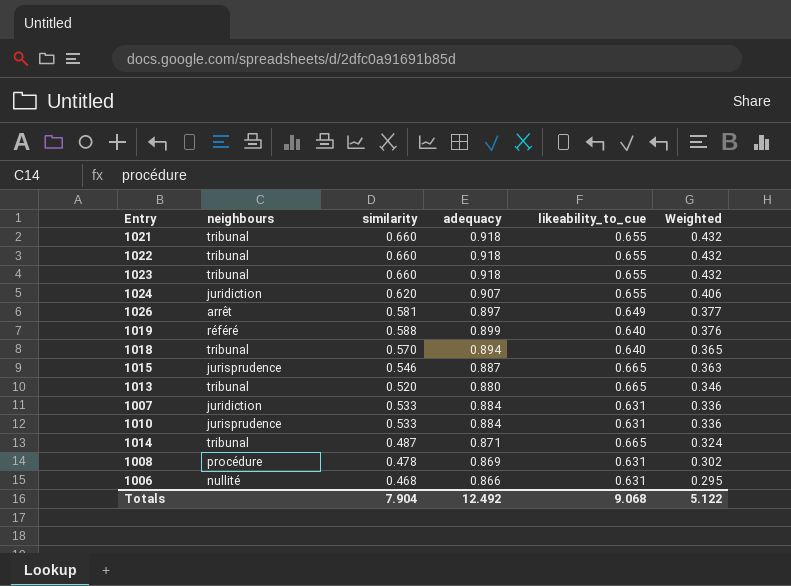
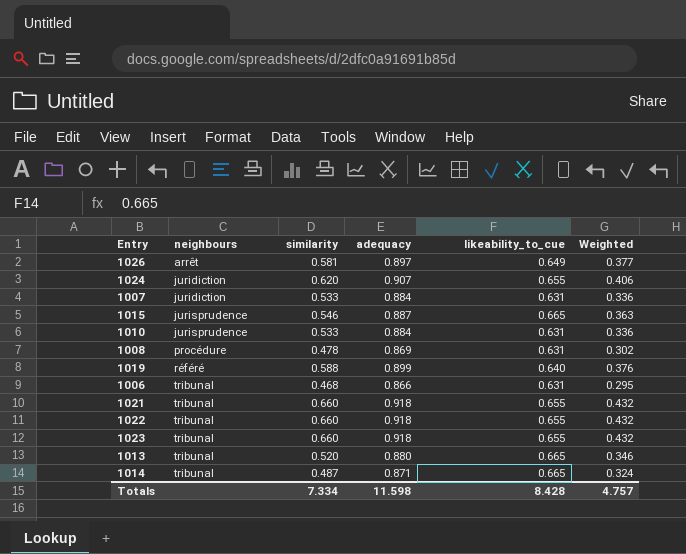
row order: Weighted descending -> neighbours ascending
row 1018: tribunal | 0.570 | 0.894 | 0.640 | 0.365 -> none
1006 | neighbours: nullité -> tribunal
Totals | similarity: 7.904 -> 7.334
Totals | adequacy: 12.492 -> 11.598
Totals | likeability_to_cue: 9.068 -> 8.428
Totals | Weighted: 5.122 -> 4.757

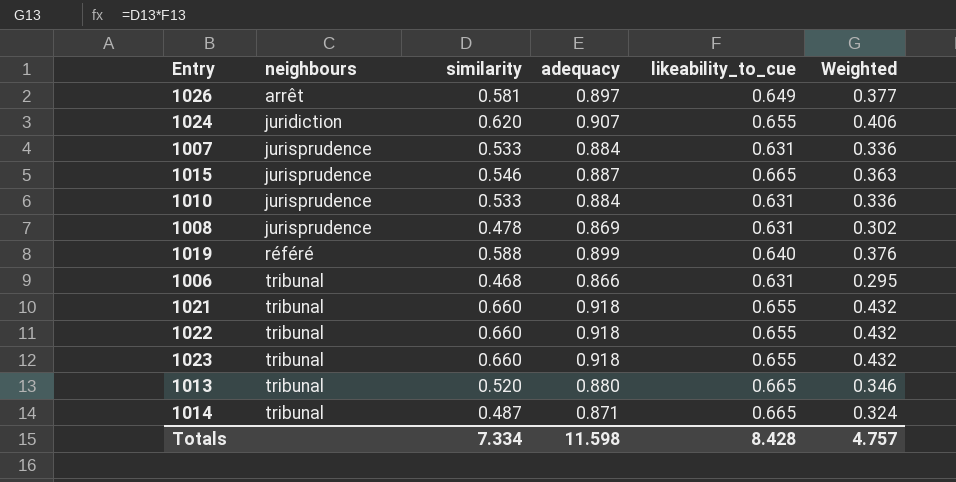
1007 | neighbours: juridiction -> jurisprudence
1008 | neighbours: procédure -> jurisprudence

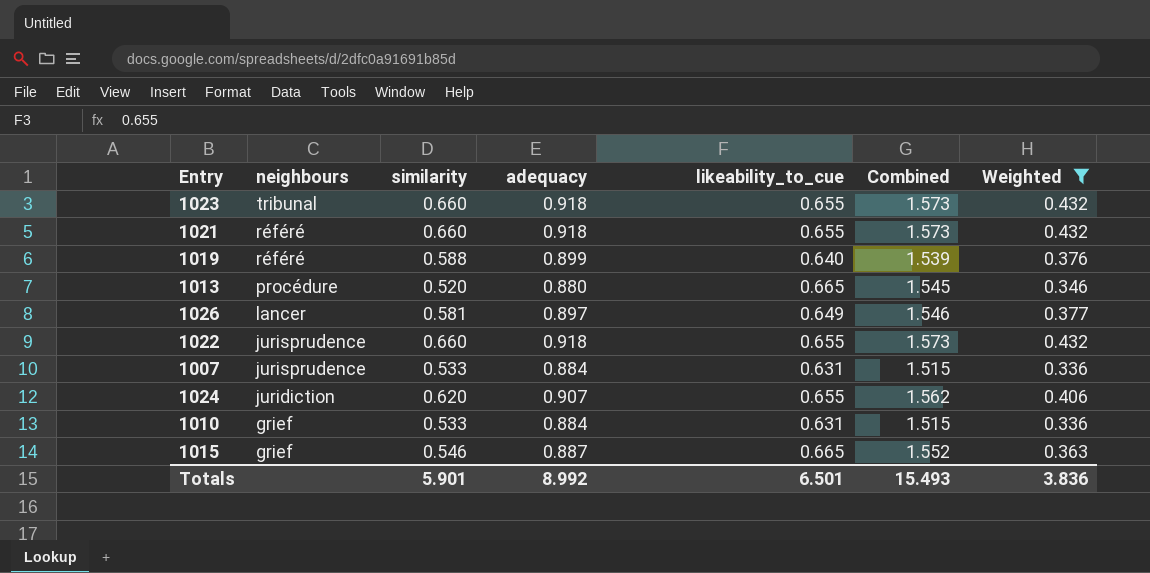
filter: none -> Weighted >= 0.336
row order: neighbours ascending -> neighbours descending
column Combined | formula: none -> [adequacy] + [likeability_to_cue]
1021 | neighbours: tribunal -> référé
1013 | neighbours: tribunal -> procédure
1026 | neighbours: arrêt -> lancer
1022 | neighbours: tribunal -> jurisprudence
1010 | neighbours: jurisprudence -> grief
1015 | neighbours: jurisprudence -> grief
Totals | similarity: 7.334 -> 5.901
Totals | adequacy: 11.598 -> 8.992
Totals | likeability_to_cue: 8.428 -> 6.501
Totals | Weighted: 4.757 -> 3.836

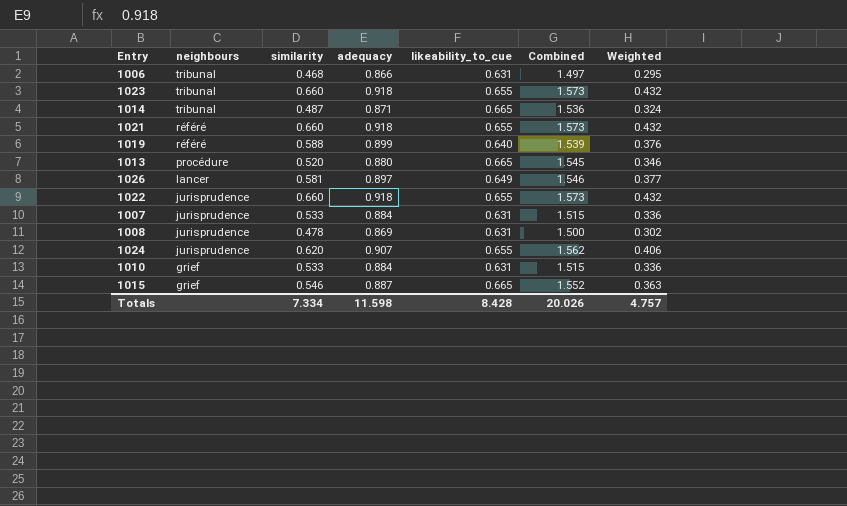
filter: Weighted >= 0.336 -> none
1024 | neighbours: juridiction -> jurisprudence
Totals | similarity: 5.901 -> 7.334
Totals | adequacy: 8.992 -> 11.598
Totals | likeability_to_cue: 6.501 -> 8.428
Totals | Combined: 15.493 -> 20.026
Totals | Weighted: 3.836 -> 4.757

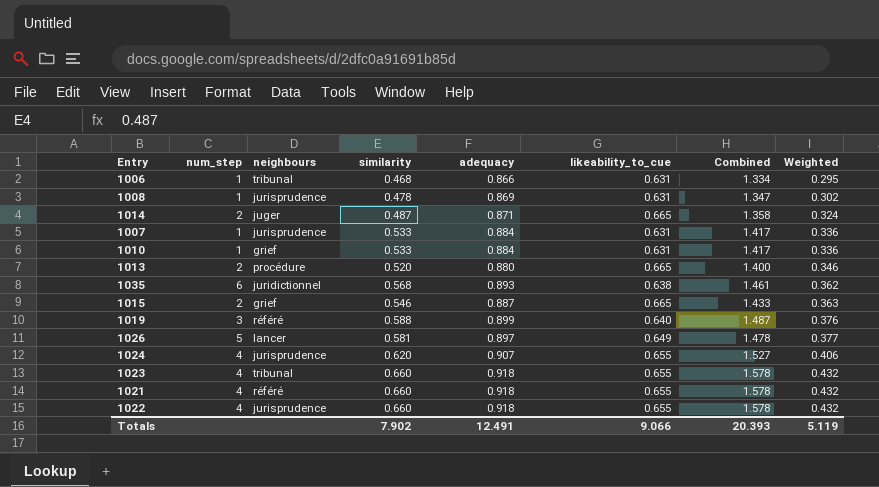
row order: neighbours descending -> Weighted ascending
column num_step | position: none -> 2
column Combined | formula: [adequacy] + [likeability_to_cue] -> [similarity] + [adequacy]
1014 | neighbours: tribunal -> juger
row 1035: none -> 6 | juridictionnel | 0.568 | 0.893 | 0.638 | 1.461 | 0.362
Totals | similarity: 7.334 -> 7.902
Totals | adequacy: 11.598 -> 12.491
Totals | likeability_to_cue: 8.428 -> 9.066
Totals | Combined: 20.026 -> 20.393
Totals | Weighted: 4.757 -> 5.119

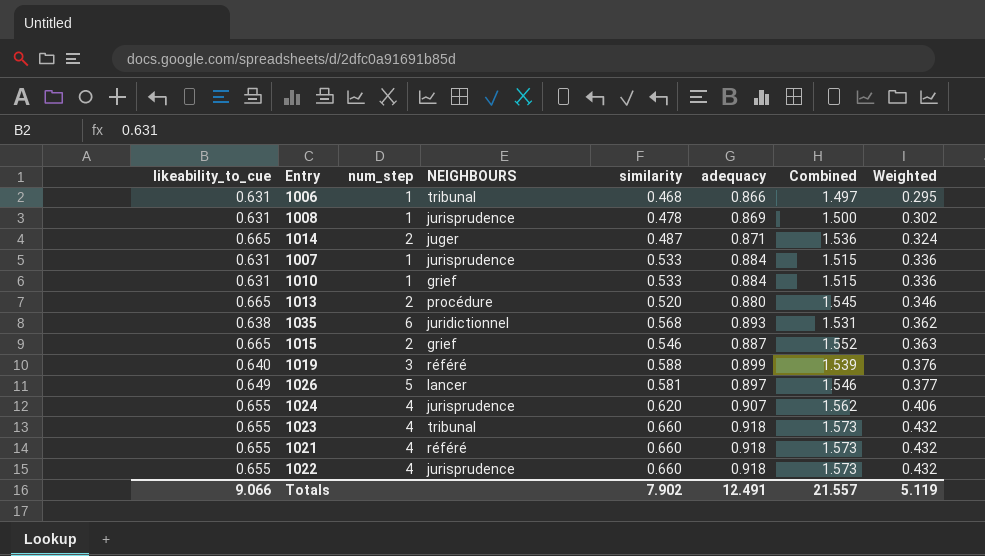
column likeability_to_cue | position: 6 -> 1
column name: neighbours -> NEIGHBOURS
column Combined | formula: [similarity] + [adequacy] -> [likeability_to_cue] + [adequacy]
Totals | Combined: 20.393 -> 21.557

